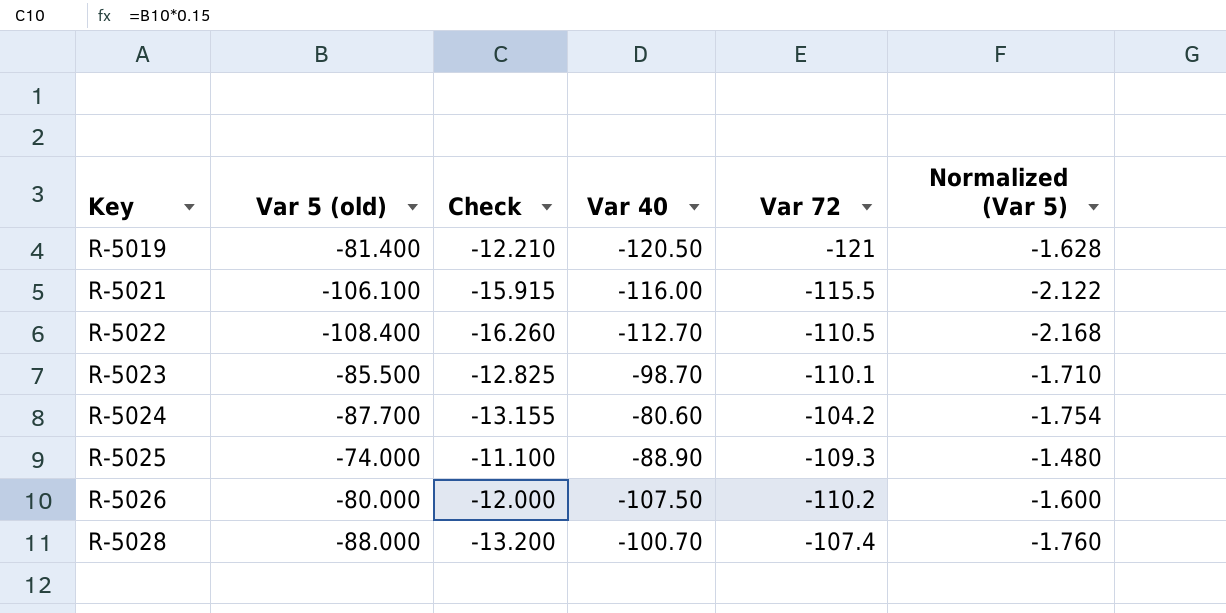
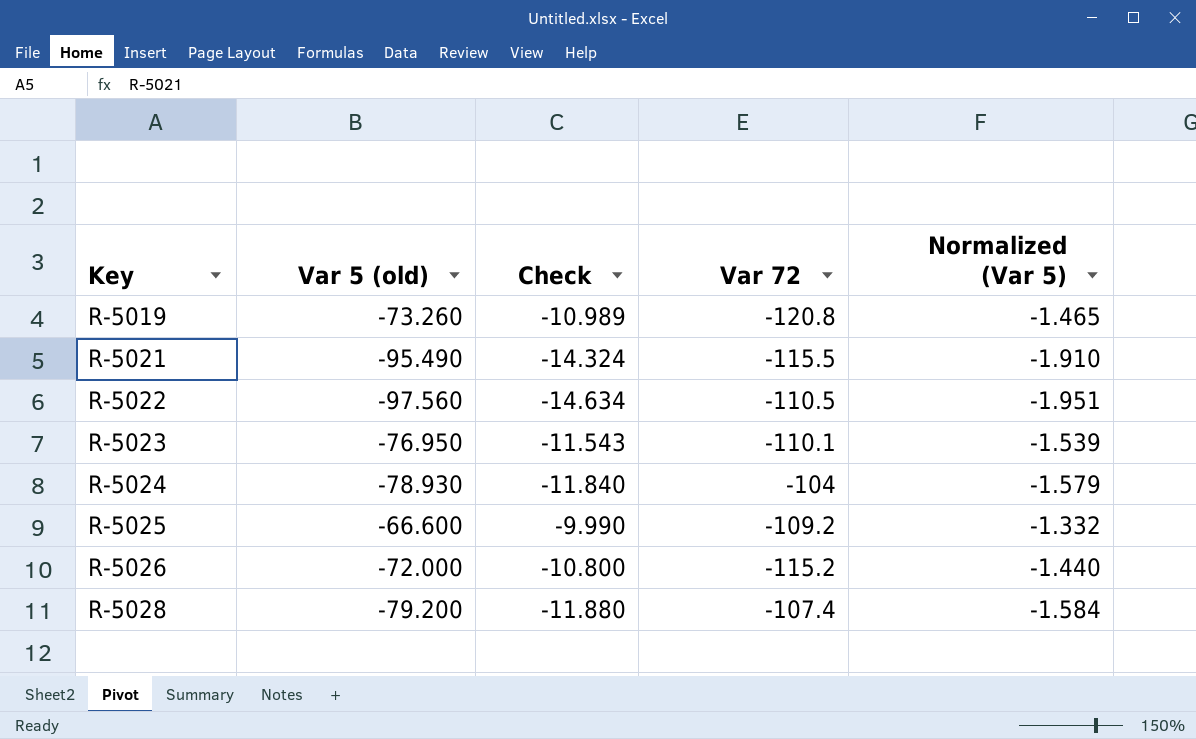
column Var 40 | position: 4 -> none
R-5019 | Var 5 (old): -81.400 -> -73.260
R-5019 | Check: -12.210 -> -10.989
R-5019 | Var 72: -121 -> -120.8
R-5019 | Normalized (Var 5): -1.628 -> -1.465
R-5021 | Var 5 (old): -106.100 -> -95.490
R-5021 | Check: -15.915 -> -14.324
R-5021 | Normalized (Var 5): -2.122 -> -1.910
R-5022 | Var 5 (old): -108.400 -> -97.560
R-5022 | Check: -16.260 -> -14.634
R-5022 | Normalized (Var 5): -2.168 -> -1.951
R-5023 | Var 5 (old): -85.500 -> -76.950
R-5023 | Check: -12.825 -> -11.543
R-5023 | Normalized (Var 5): -1.710 -> -1.539
R-5024 | Var 5 (old): -87.700 -> -78.930
R-5024 | Check: -13.155 -> -11.840
R-5024 | Var 72: -104.2 -> -104
R-5024 | Normalized (Var 5): -1.754 -> -1.579
R-5025 | Var 5 (old): -74.000 -> -66.600
R-5025 | Check: -11.100 -> -9.990
R-5025 | Var 72: -109.3 -> -109.2
R-5025 | Normalized (Var 5): -1.480 -> -1.332
R-5026 | Var 5 (old): -80.000 -> -72.000
R-5026 | Check: -12.000 -> -10.800
R-5026 | Var 72: -110.2 -> -115.2
R-5026 | Normalized (Var 5): -1.600 -> -1.440
R-5028 | Var 5 (old): -88.000 -> -79.200
R-5028 | Check: -13.200 -> -11.880
R-5028 | Normalized (Var 5): -1.760 -> -1.584

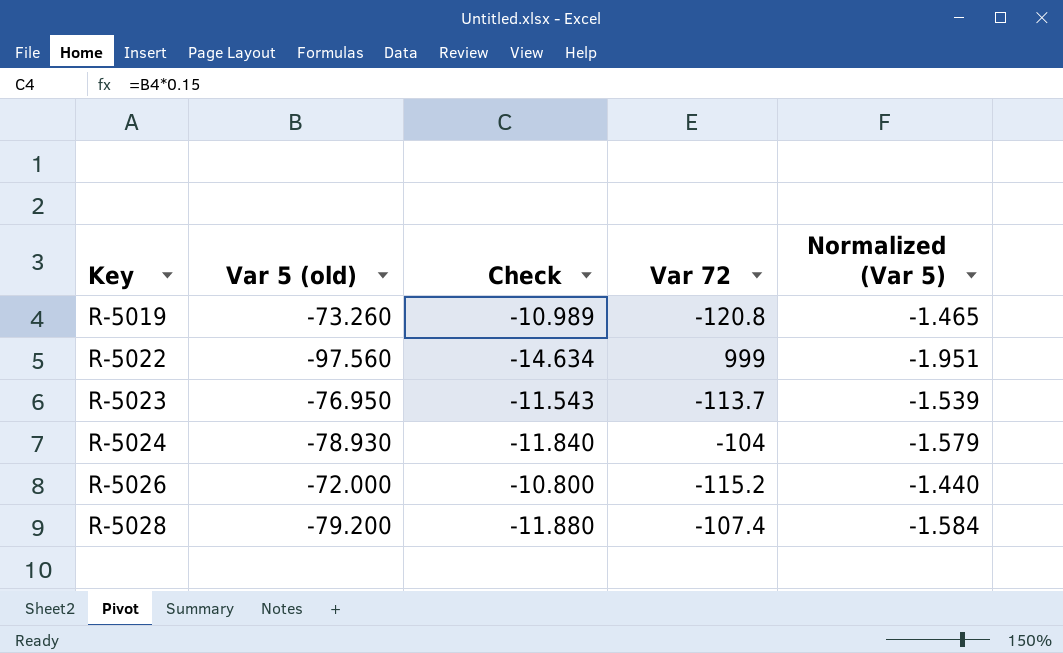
row R-5021: -95.490 | -14.324 | -115.5 | -1.910 -> none
row R-5025: -66.600 | -9.990 | -109.2 | -1.332 -> none
R-5022 | Var 72: -110.5 -> 999
R-5023 | Var 72: -110.1 -> -113.7

